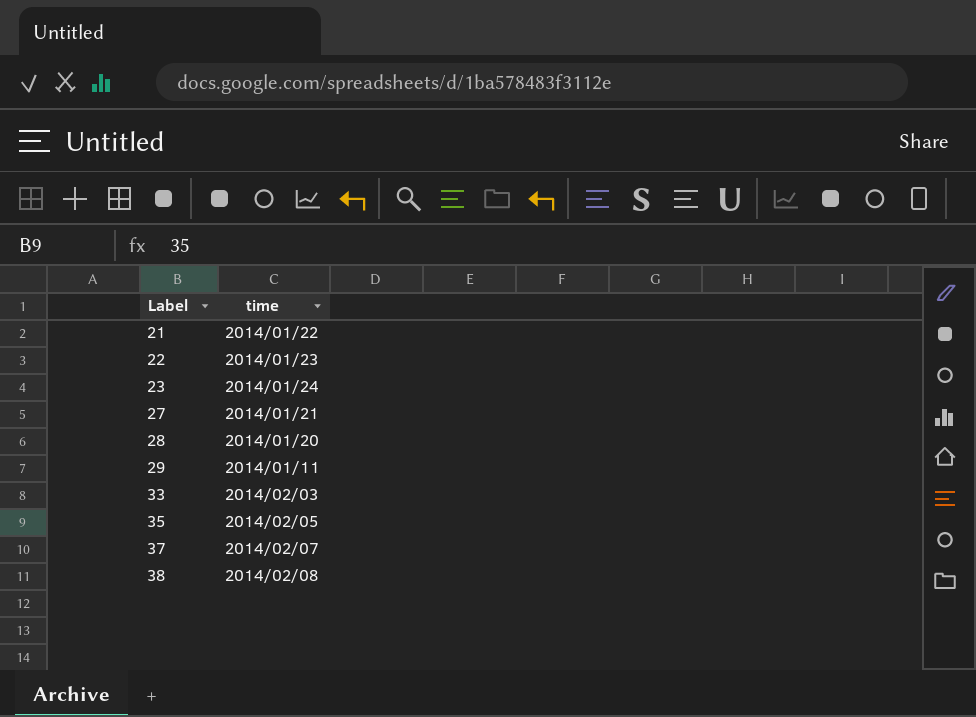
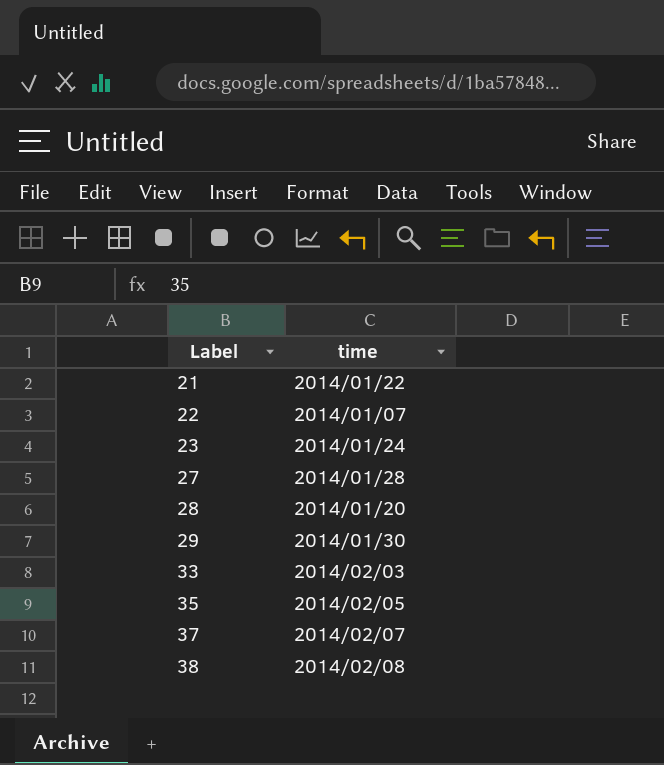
22 | time: 2014/01/23 -> 2014/01/07
27 | time: 2014/01/21 -> 2014/01/28
29 | time: 2014/01/11 -> 2014/01/30

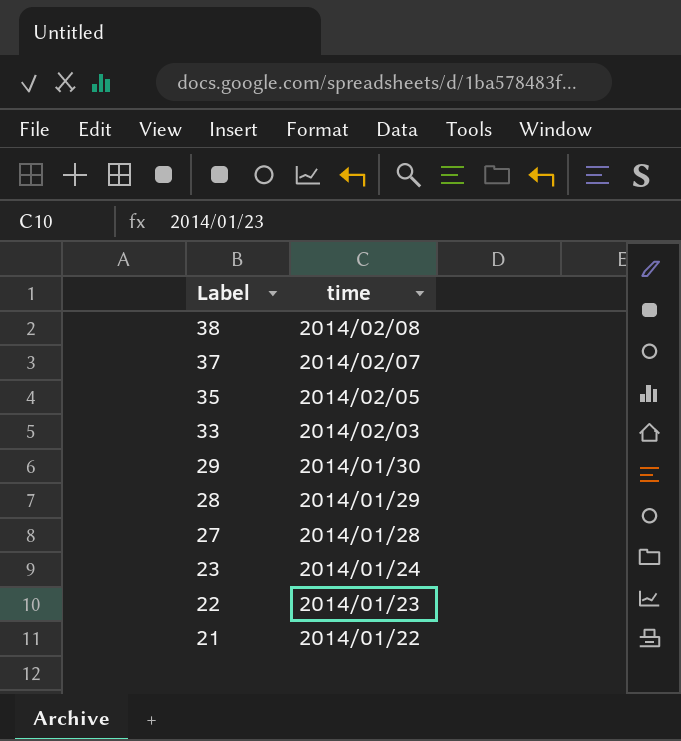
row order: Label ascending -> Label descending
28 | time: 2014/01/20 -> 2014/01/29
22 | time: 2014/01/07 -> 2014/01/23

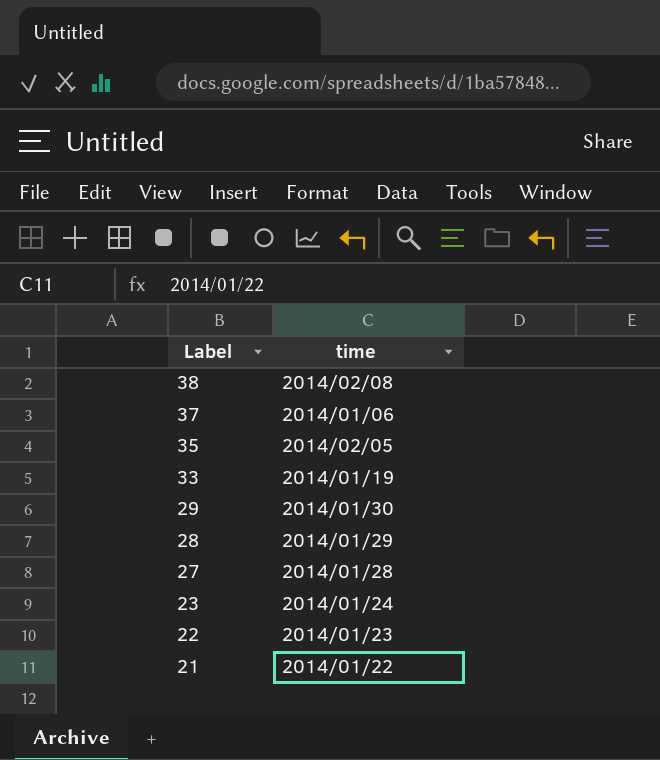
37 | time: 2014/02/07 -> 2014/01/06
33 | time: 2014/02/03 -> 2014/01/19

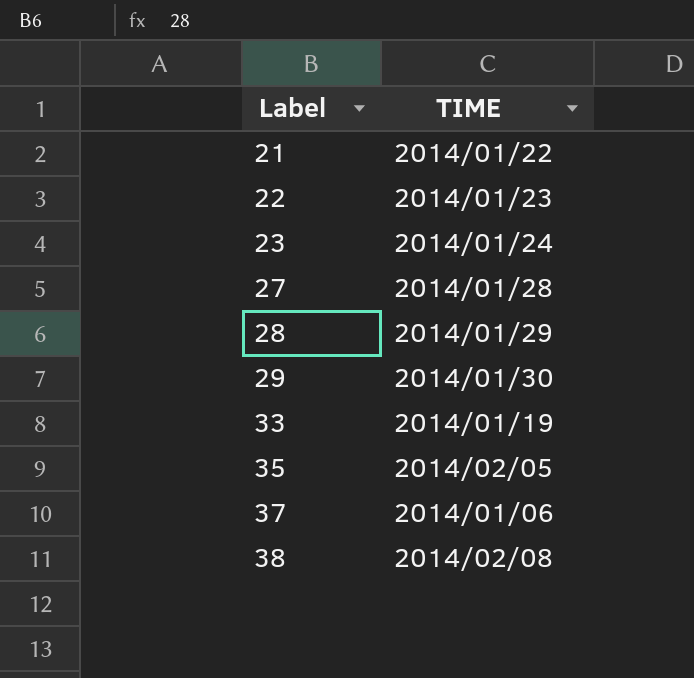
row order: Label descending -> Label ascending
column name: time -> TIME

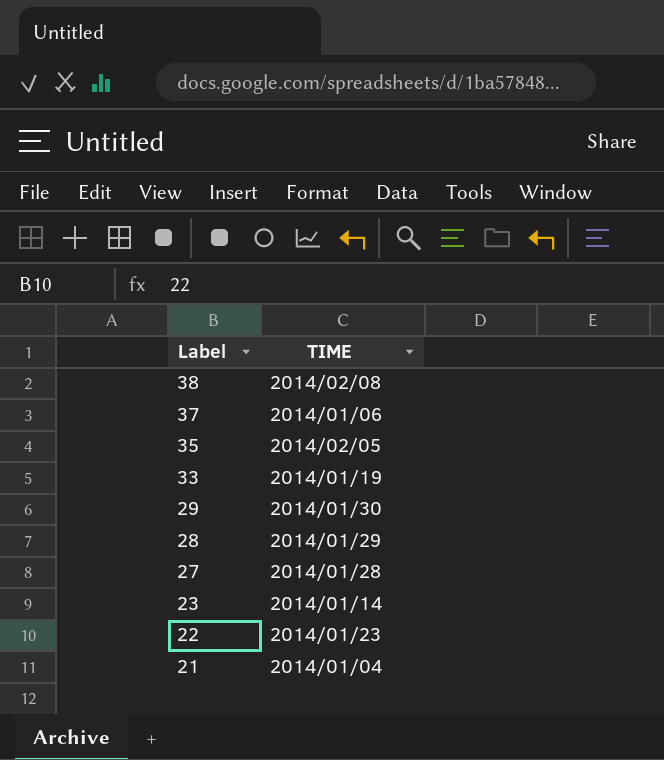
row order: Label ascending -> Label descending
23 | TIME: 2014/01/24 -> 2014/01/14
21 | TIME: 2014/01/22 -> 2014/01/04

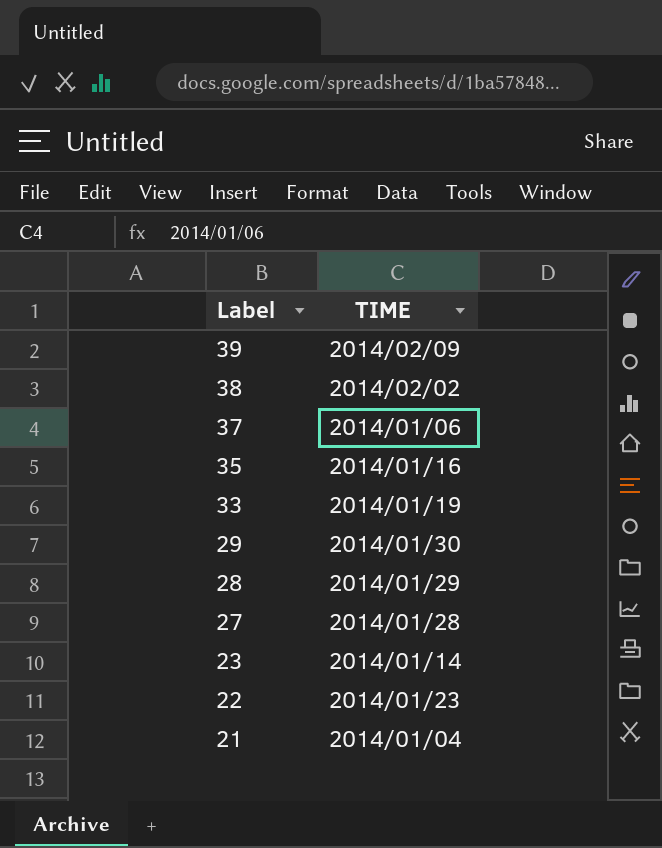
row 39: none -> 2014/02/09
38 | TIME: 2014/02/08 -> 2014/02/02
35 | TIME: 2014/02/05 -> 2014/01/16

